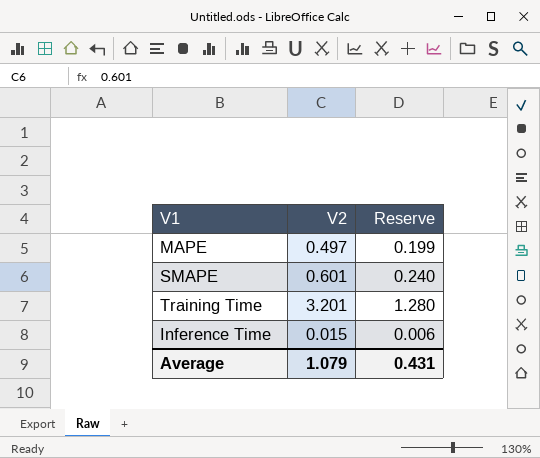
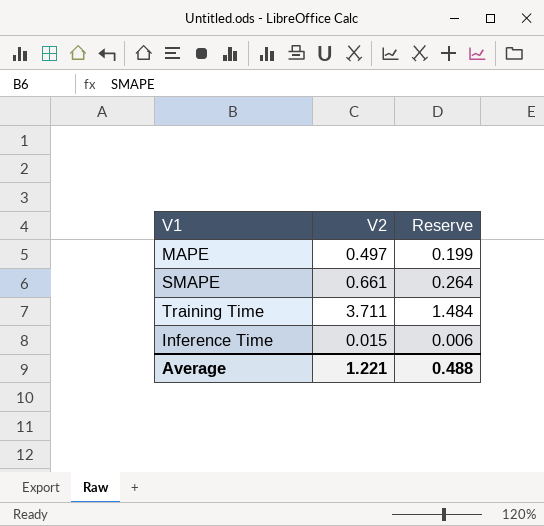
SMAPE | V2: 0.601 -> 0.661
SMAPE | Reserve: 0.240 -> 0.264
Training Time | V2: 3.201 -> 3.711
Training Time | Reserve: 1.280 -> 1.484
Average | V2: 1.079 -> 1.221
Average | Reserve: 0.431 -> 0.488

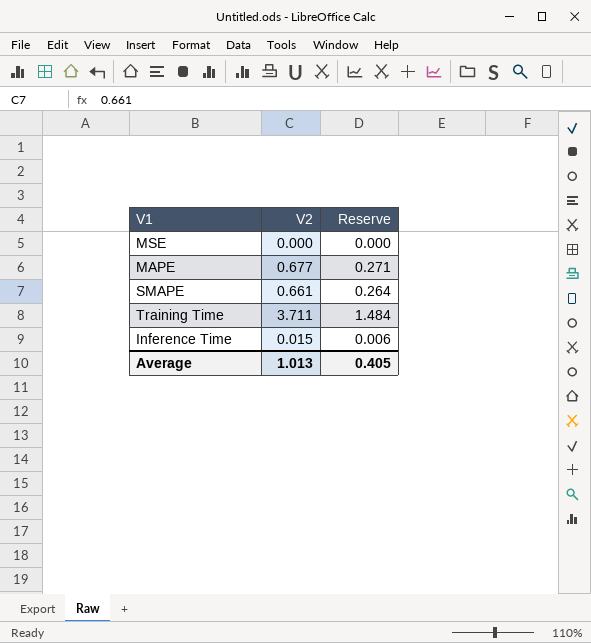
row MSE: none -> 0.000 | 0.000
MAPE | V2: 0.497 -> 0.677
MAPE | Reserve: 0.199 -> 0.271
Average | V2: 1.221 -> 1.013
Average | Reserve: 0.488 -> 0.405

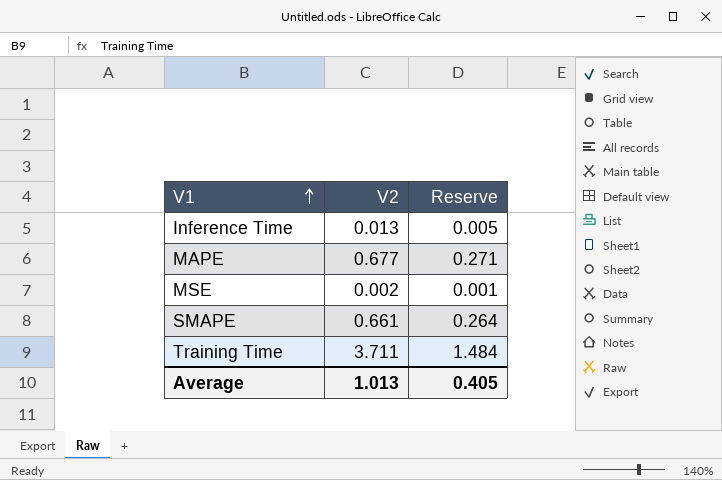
row order: none -> V1 ascending
Inference Time | V2: 0.015 -> 0.013
Inference Time | Reserve: 0.006 -> 0.005
MSE | V2: 0.000 -> 0.002
MSE | Reserve: 0.000 -> 0.001

